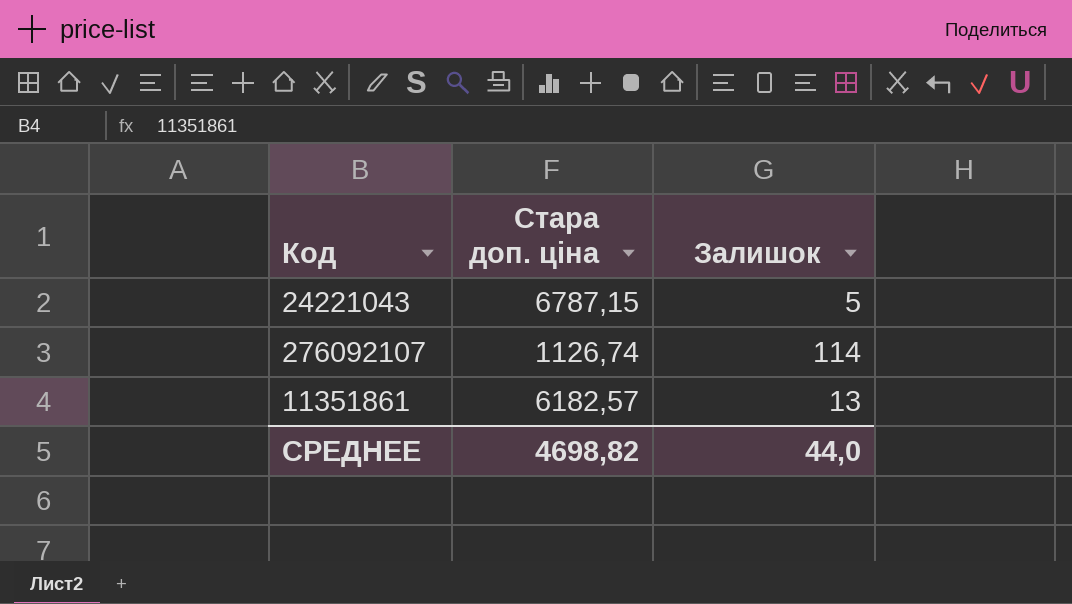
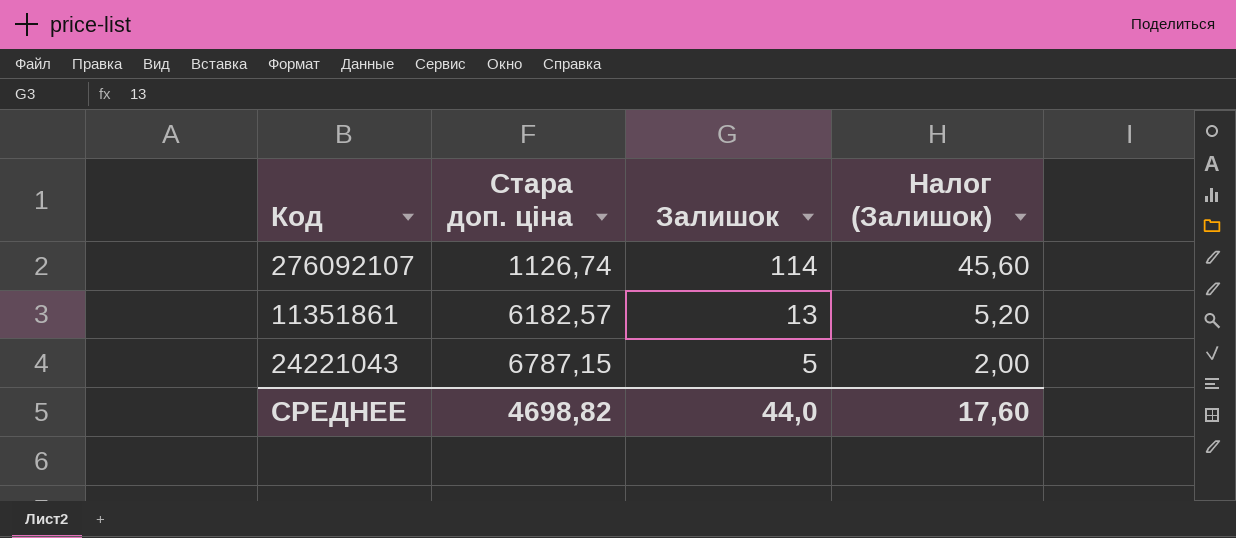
row order: none -> Стара доп. ціна ascending
column Налог (Залишок) | formula: none -> [Залишок] * 0,4

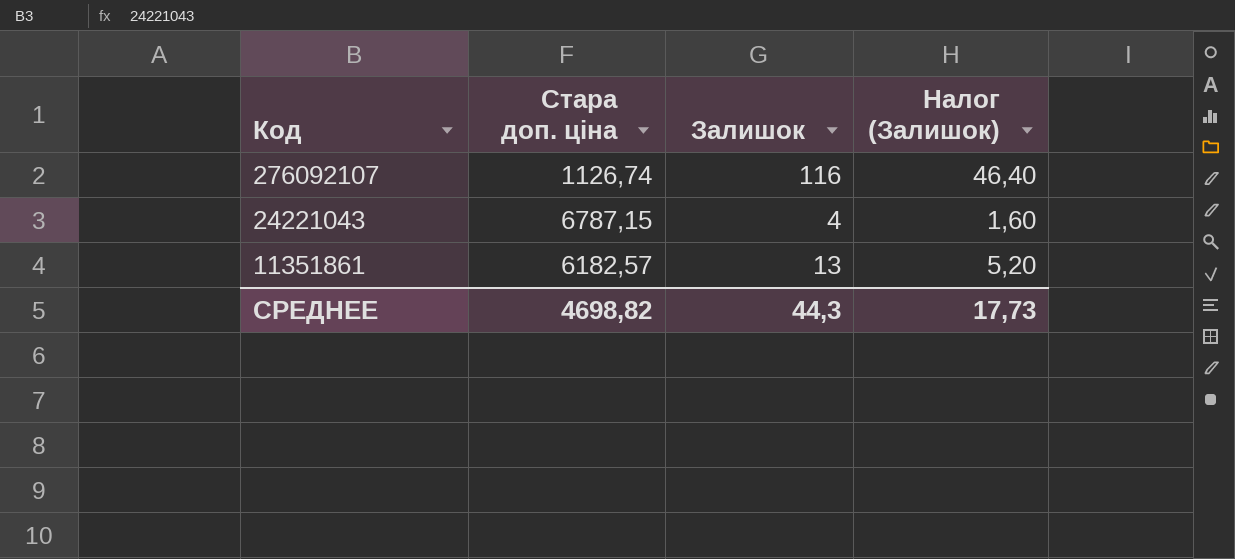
row order: Стара доп. ціна ascending -> Код descending
276092107 | Залишок: 114 -> 116
276092107 | Налог (Залишок): 45,60 -> 46,40
24221043 | Залишок: 5 -> 4
24221043 | Налог (Залишок): 2,00 -> 1,60
СРЕДНЕЕ | Залишок: 44,0 -> 44,3
СРЕДНЕЕ | Налог (Залишок): 17,60 -> 17,73

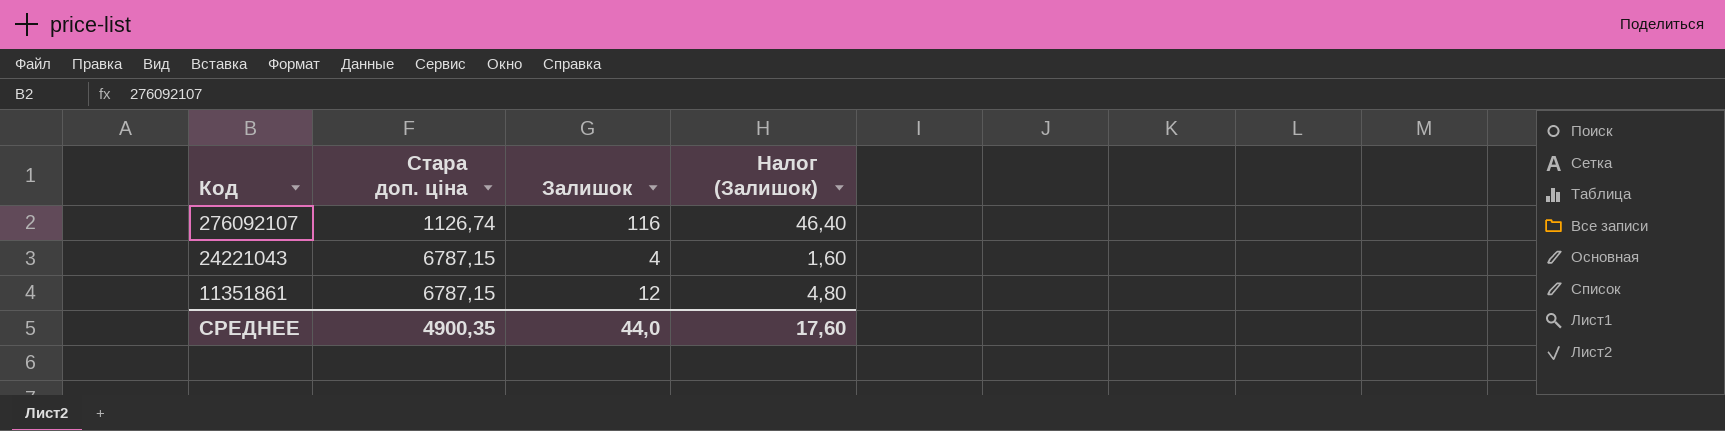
11351861 | Стара доп. ціна: 6182,57 -> 6787,15
11351861 | Залишок: 13 -> 12
11351861 | Налог (Залишок): 5,20 -> 4,80
СРЕДНЕЕ | Стара доп. ціна: 4698,82 -> 4900,35
СРЕДНЕЕ | Залишок: 44,3 -> 44,0
СРЕДНЕЕ | Налог (Залишок): 17,73 -> 17,60

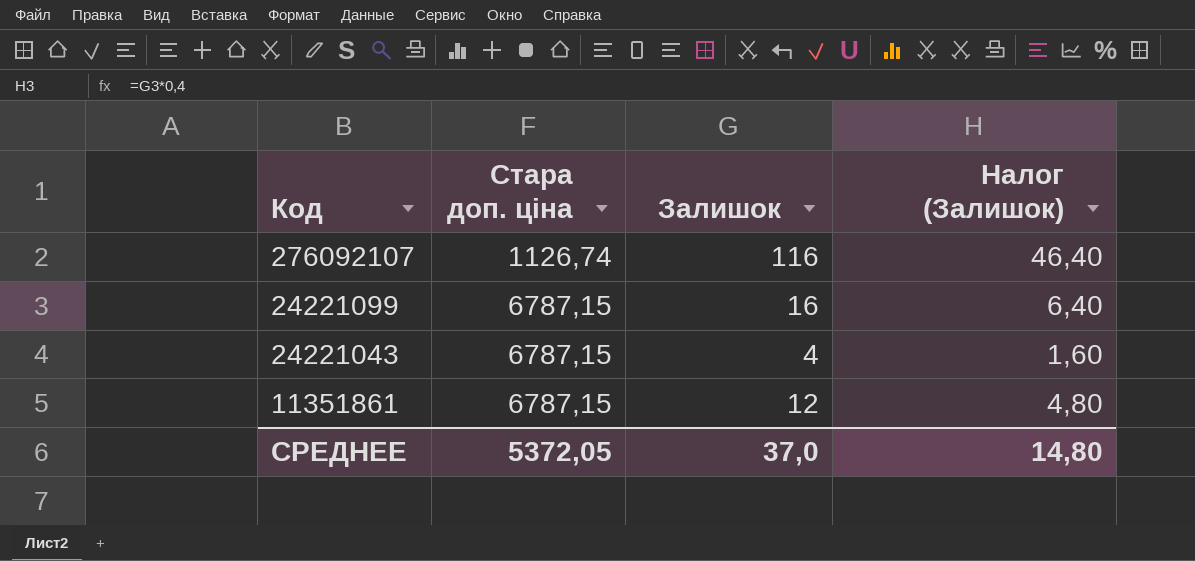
row 24221099: none -> 6787,15 | 16 | 6,40
СРЕДНЕЕ | Стара доп. ціна: 4900,35 -> 5372,05
СРЕДНЕЕ | Залишок: 44,0 -> 37,0
СРЕДНЕЕ | Налог (Залишок): 17,60 -> 14,80

